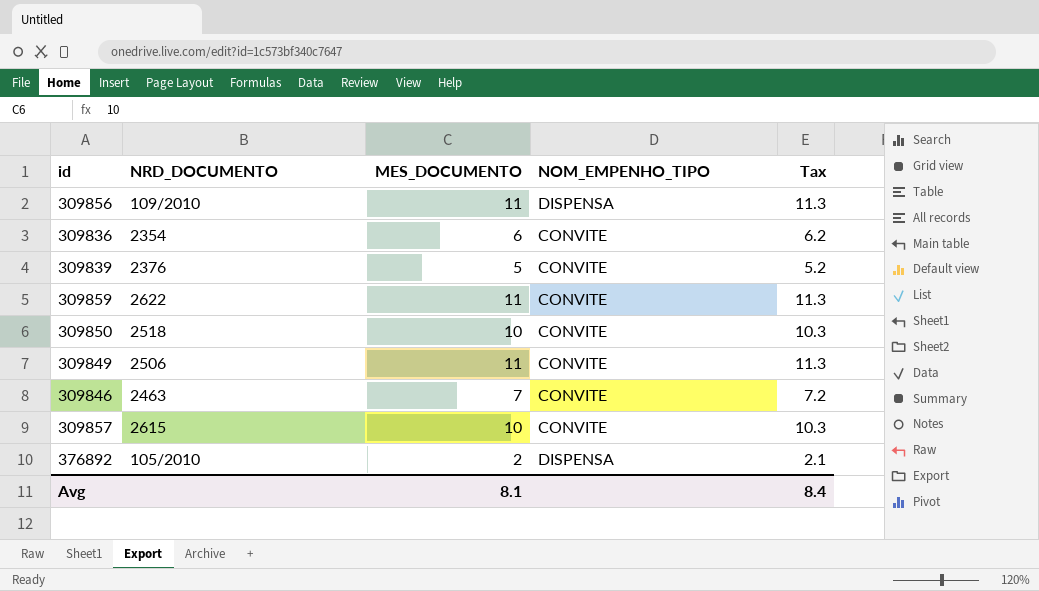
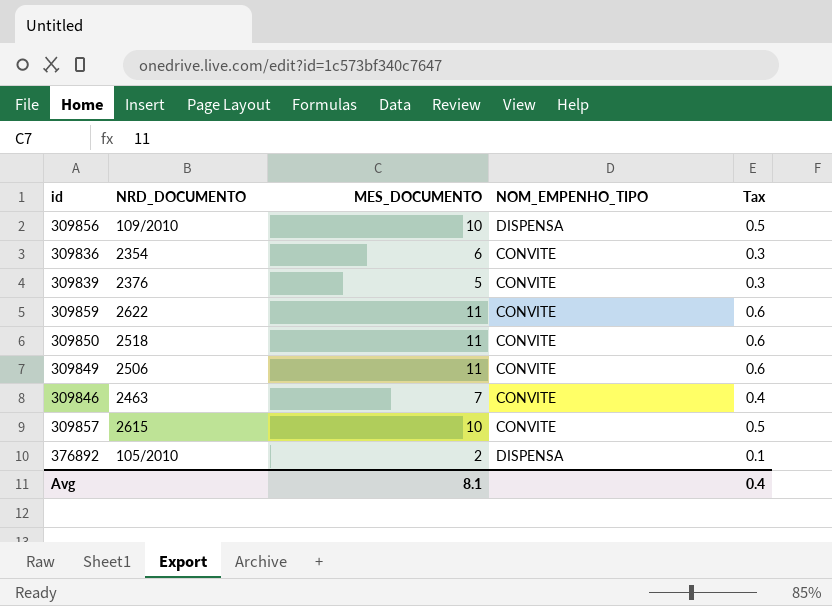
column Tax | formula: [MES_DOCUMENTO] * 1.03 -> [MES_DOCUMENTO] * 0.05
309856 | MES_DOCUMENTO: 11 -> 10
309850 | MES_DOCUMENTO: 10 -> 11
Avg | Tax: 8.4 -> 0.4

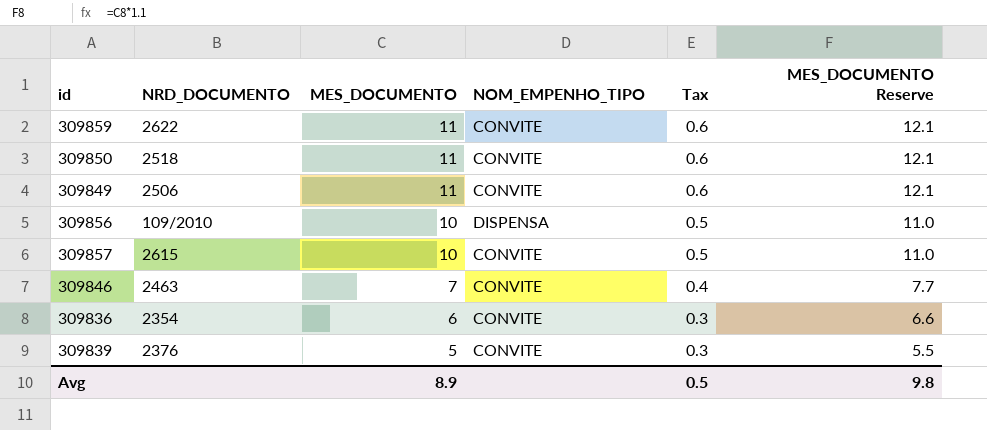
row order: none -> MES_DOCUMENTO descending
column MES_DOCUMENTO Reserve | formula: none -> [MES_DOCUMENTO] * 1.1
row 376892: 105/2010 | 2 | DISPENSA | 0.1 -> none
Avg | MES_DOCUMENTO: 8.1 -> 8.9
Avg | Tax: 0.4 -> 0.5

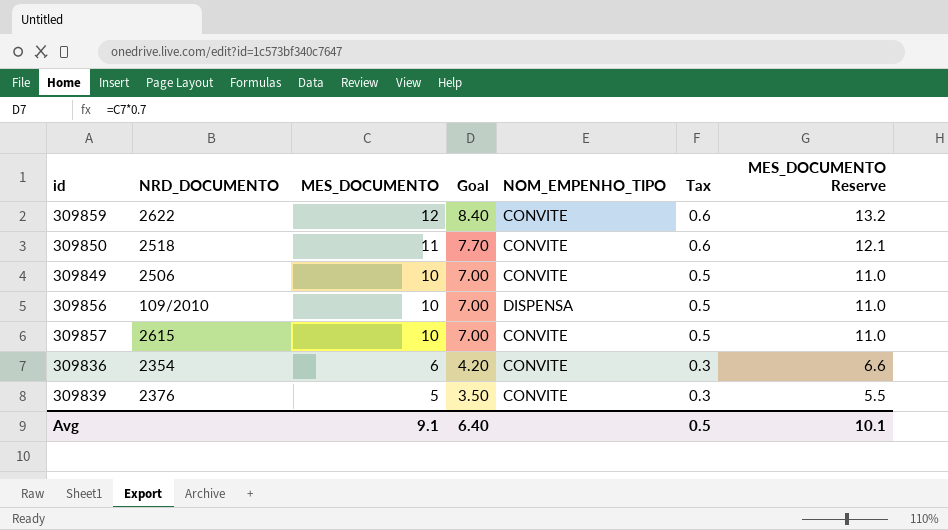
column Goal | formula: none -> [MES_DOCUMENTO] * 0.7
row 309846: 2463 | 7 | CONVITE | 0.4 | 7.7 -> none
309859 | MES_DOCUMENTO: 11 -> 12
309859 | MES_DOCUMENTO Reserve: 12.1 -> 13.2
309849 | MES_DOCUMENTO: 11 -> 10
309849 | Tax: 0.6 -> 0.5
309849 | MES_DOCUMENTO Reserve: 12.1 -> 11.0
Avg | MES_DOCUMENTO: 8.9 -> 9.1
Avg | MES_DOCUMENTO Reserve: 9.8 -> 10.1

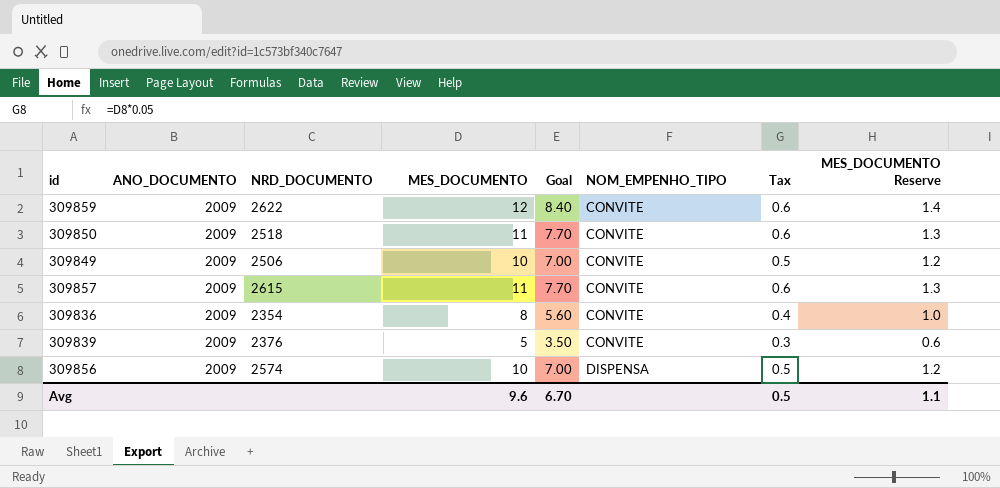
row order: MES_DOCUMENTO descending -> NOM_EMPENHO_TIPO ascending
column ANO_DOCUMENTO | position: none -> 2
column MES_DOCUMENTO Reserve | formula: [MES_DOCUMENTO] * 1.1 -> [MES_DOCUMENTO] * 0.12
309857 | MES_DOCUMENTO: 10 -> 11
309857 | Goal: 7.00 -> 7.70
309857 | Tax: 0.5 -> 0.6
309836 | MES_DOCUMENTO: 6 -> 8
309836 | Goal: 4.20 -> 5.60
309836 | Tax: 0.3 -> 0.4
309856 | NRD_DOCUMENTO: 109/2010 -> 2574
Avg | MES_DOCUMENTO: 9.1 -> 9.6
Avg | Goal: 6.40 -> 6.70
Avg | MES_DOCUMENTO Reserve: 10.1 -> 1.1

